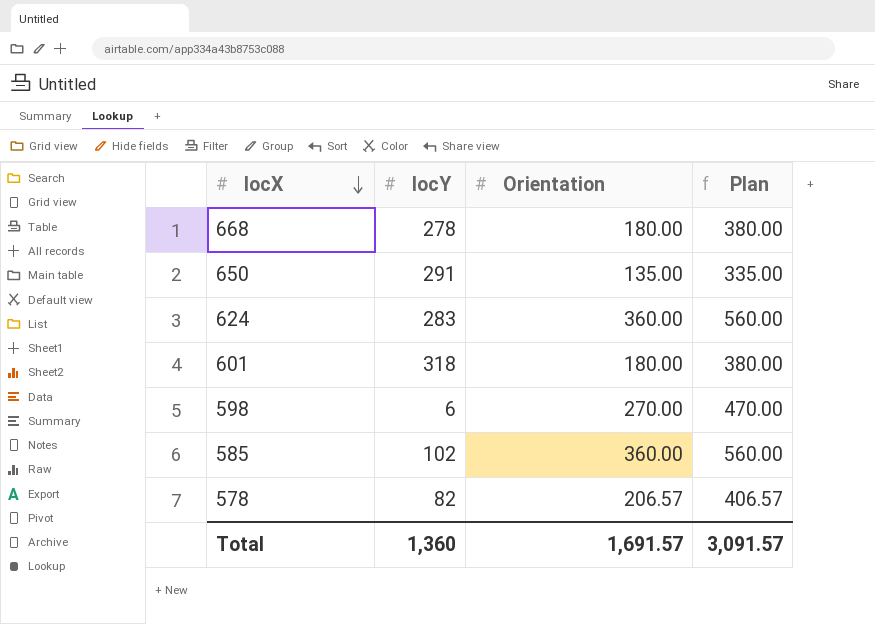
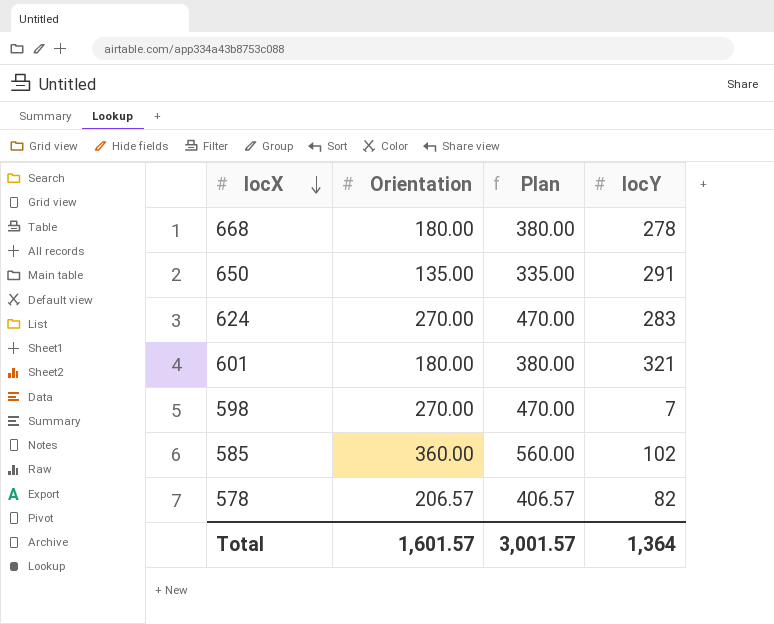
column locY | position: 2 -> 4
624 | Orientation: 360.00 -> 270.00
624 | Plan: 560.00 -> 470.00
601 | locY: 318 -> 321
598 | locY: 6 -> 7
Total | Orientation: 1,691.57 -> 1,601.57
Total | Plan: 3,091.57 -> 3,001.57
Total | locY: 1,360 -> 1,364

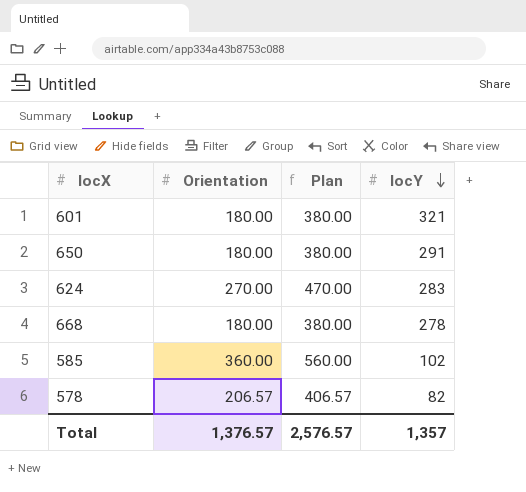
row order: locX descending -> locY descending
row 598: 270.00 | 470.00 | 7 -> none
650 | Orientation: 135.00 -> 180.00
650 | Plan: 335.00 -> 380.00
Total | Orientation: 1,601.57 -> 1,376.57
Total | Plan: 3,001.57 -> 2,576.57
Total | locY: 1,364 -> 1,357

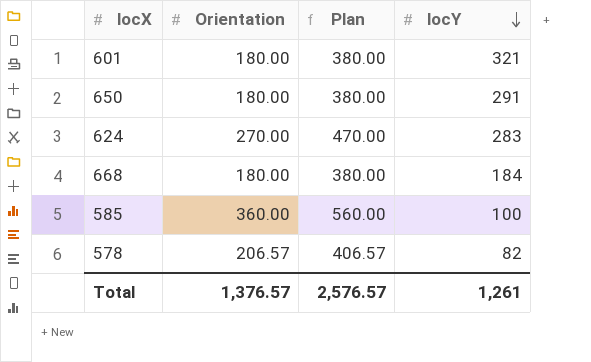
668 | locY: 278 -> 184
585 | locY: 102 -> 100
Total | locY: 1,357 -> 1,261

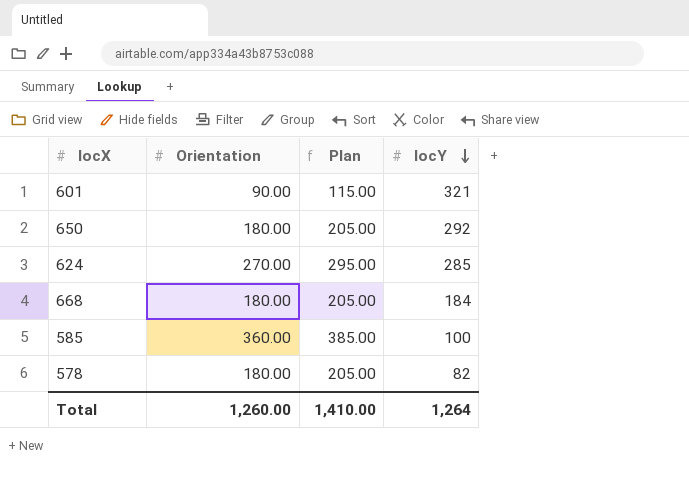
column Plan | formula: [Orientation] + 200 -> [Orientation] + 25
601 | Orientation: 180.00 -> 90.00
650 | locY: 291 -> 292
624 | locY: 283 -> 285
578 | Orientation: 206.57 -> 180.00
Total | Orientation: 1,376.57 -> 1,260.00
Total | Plan: 2,576.57 -> 1,410.00
Total | locY: 1,261 -> 1,264

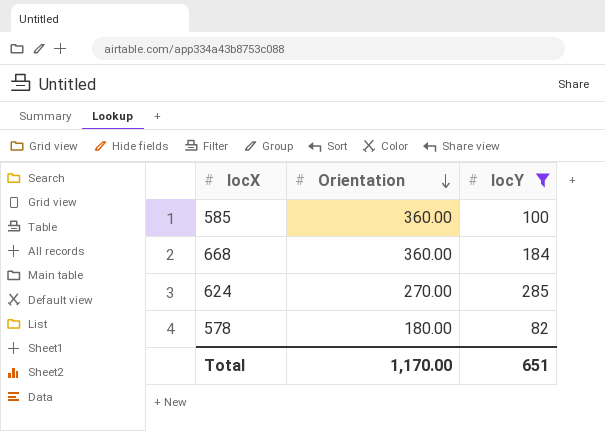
filter: none -> locY <= 285
row order: locY descending -> Orientation descending
column Plan | formula: [Orientation] + 25 -> none
668 | Orientation: 180.00 -> 360.00
Total | Orientation: 1,260.00 -> 1,170.00
Total | locY: 1,264 -> 651

